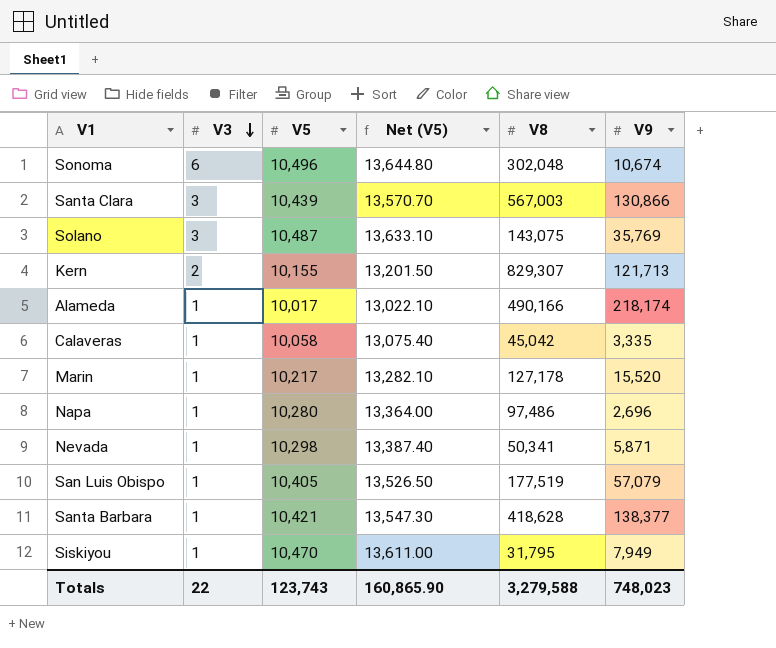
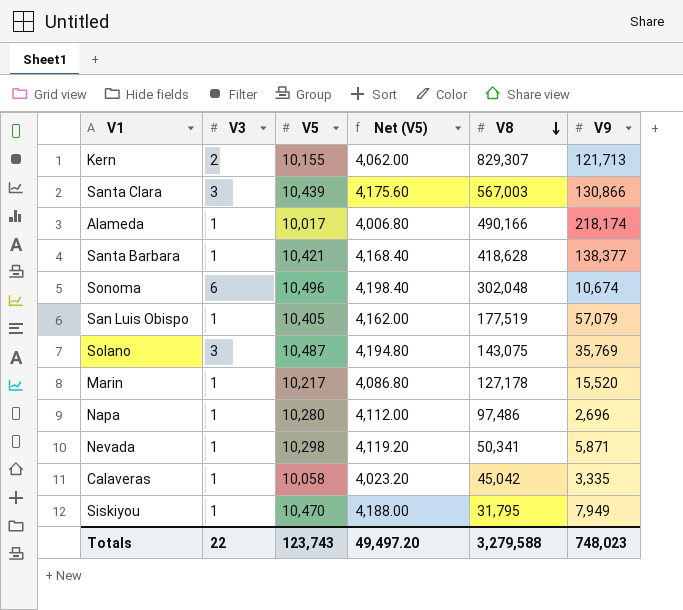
row order: V3 descending -> V8 descending
column Net (V5) | formula: [V5] * 1.3 -> [V5] * 0.4
Totals | Net (V5): 160,865.90 -> 49,497.20

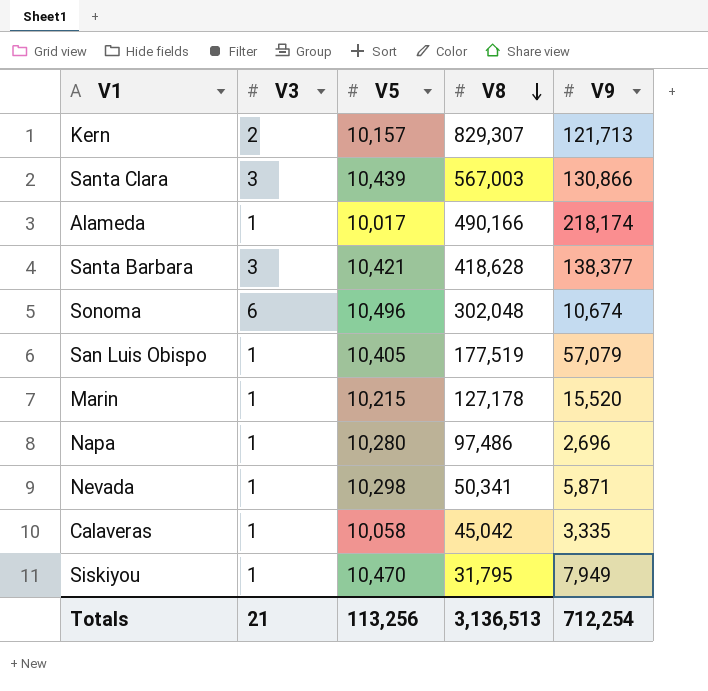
column Net (V5) | formula: [V5] * 0.4 -> none
row Solano: 3 | 10,487 | 4,194.80 | 143,075 | 35,769 -> none
Kern | V5: 10,155 -> 10,157
Santa Barbara | V3: 1 -> 3
Marin | V5: 10,217 -> 10,215
Totals | V3: 22 -> 21
Totals | V5: 123,743 -> 113,256
Totals | V8: 3,279,588 -> 3,136,513
Totals | V9: 748,023 -> 712,254

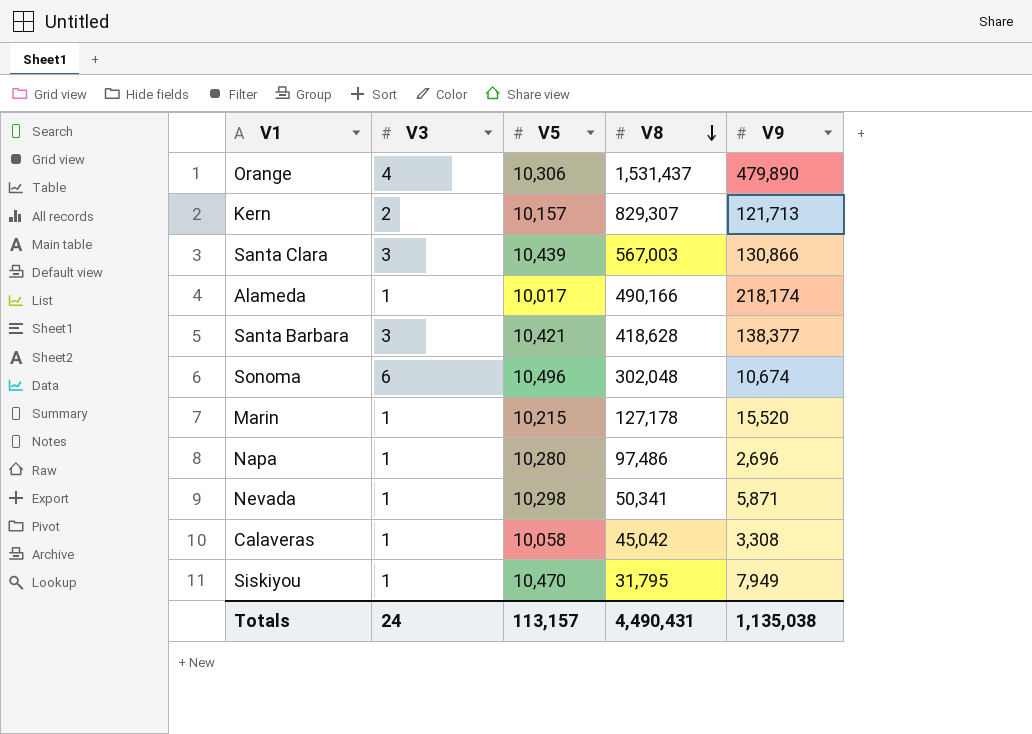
row San Luis Obispo: 1 | 10,405 | 177,519 | 57,079 -> none
row Orange: none -> 4 | 10,306 | 1,531,437 | 479,890
Calaveras | V9: 3,335 -> 3,308
Totals | V3: 21 -> 24
Totals | V5: 113,256 -> 113,157
Totals | V8: 3,136,513 -> 4,490,431
Totals | V9: 712,254 -> 1,135,038

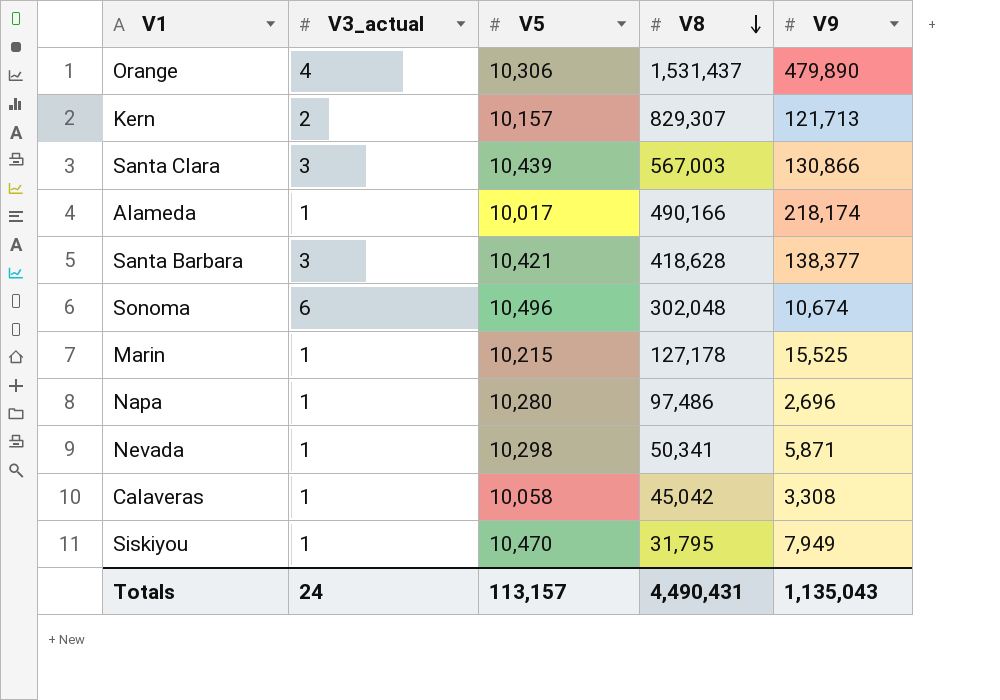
column name: V3 -> V3_actual
Marin | V9: 15,520 -> 15,525
Totals | V9: 1,135,038 -> 1,135,043

